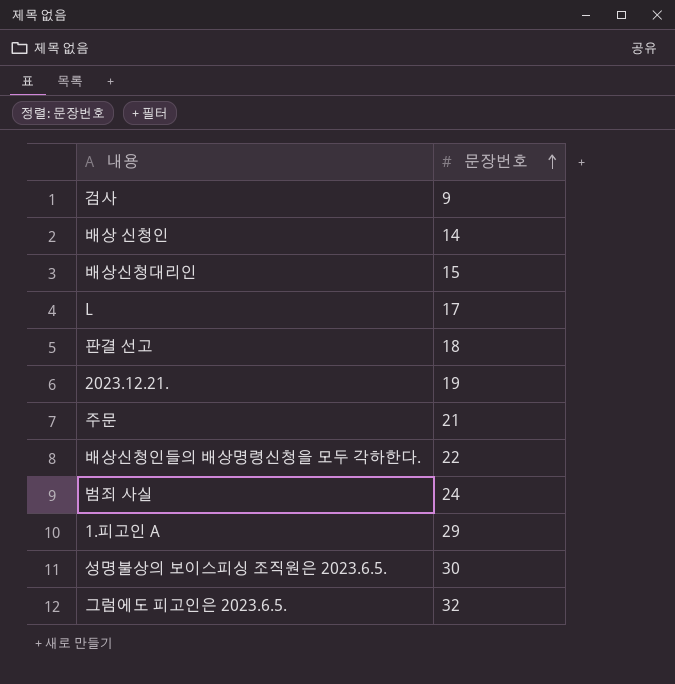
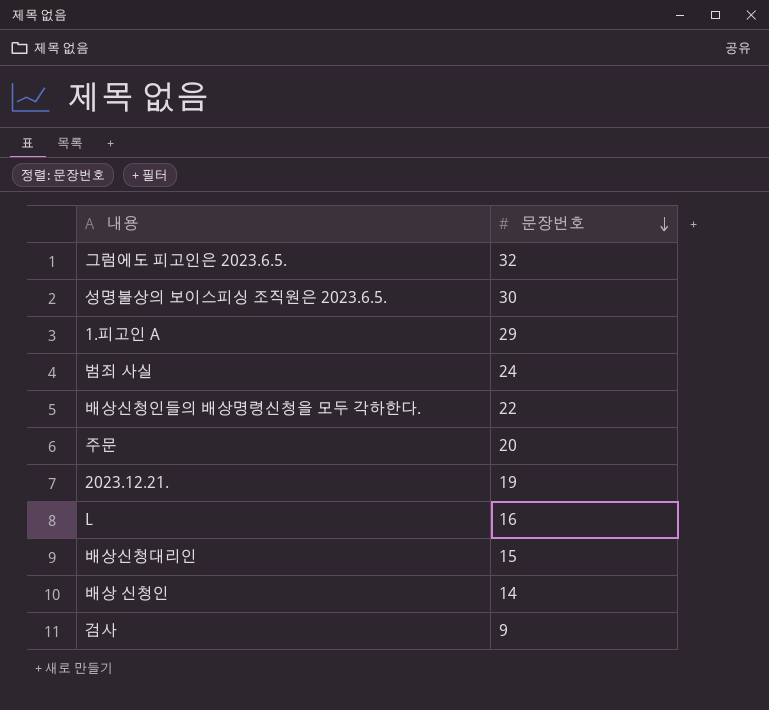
row order: 문장번호 ascending -> 문장번호 descending
row 판결 선고: 18 -> none
주문 | 문장번호: 21 -> 20
L | 문장번호: 17 -> 16

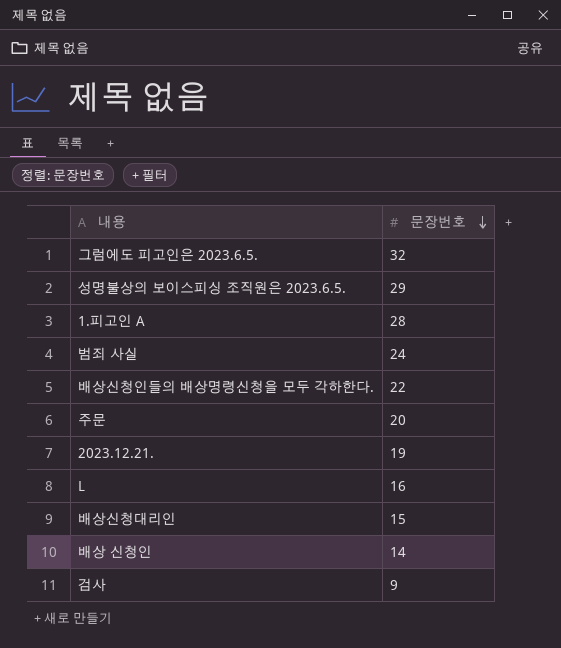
성명불상의 보이스피싱 조직원은 2023.6.5. | 문장번호: 30 -> 29
1.피고인 A | 문장번호: 29 -> 28

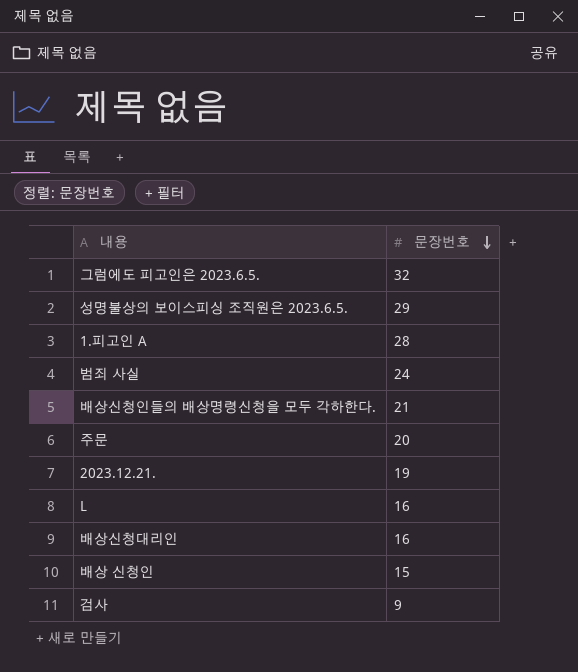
배상신청인들의 배상명령신청을 모두 각하한다. | 문장번호: 22 -> 21
배상신청대리인 | 문장번호: 15 -> 16
배상 신청인 | 문장번호: 14 -> 15

